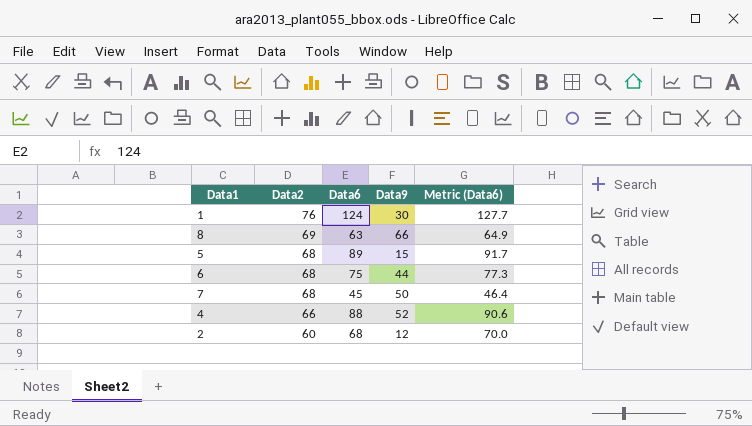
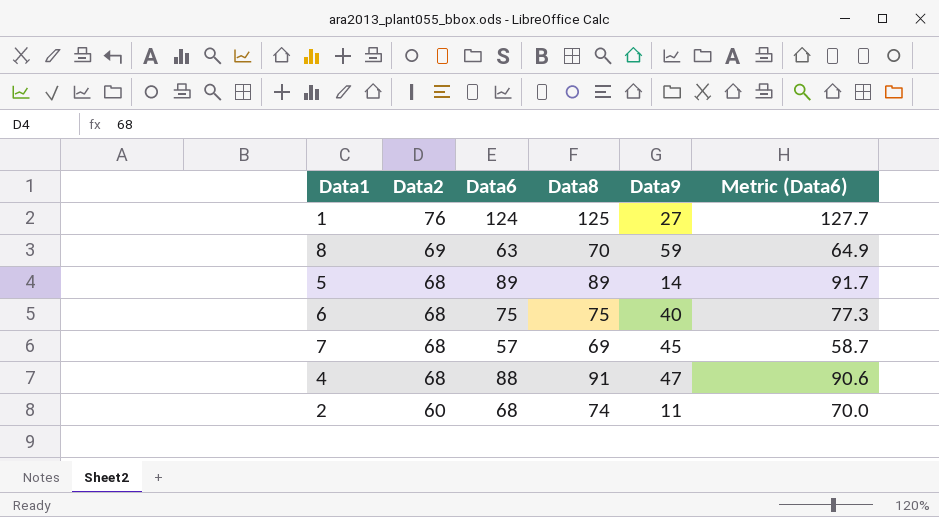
column Data8 | position: none -> 4
1 | Data9: 30 -> 27
8 | Data9: 66 -> 59
5 | Data9: 15 -> 14
6 | Data9: 44 -> 40
7 | Data6: 45 -> 57
7 | Data9: 50 -> 45
7 | Metric (Data6): 46.4 -> 58.7
4 | Data2: 66 -> 68
4 | Data9: 52 -> 47
2 | Data9: 12 -> 11

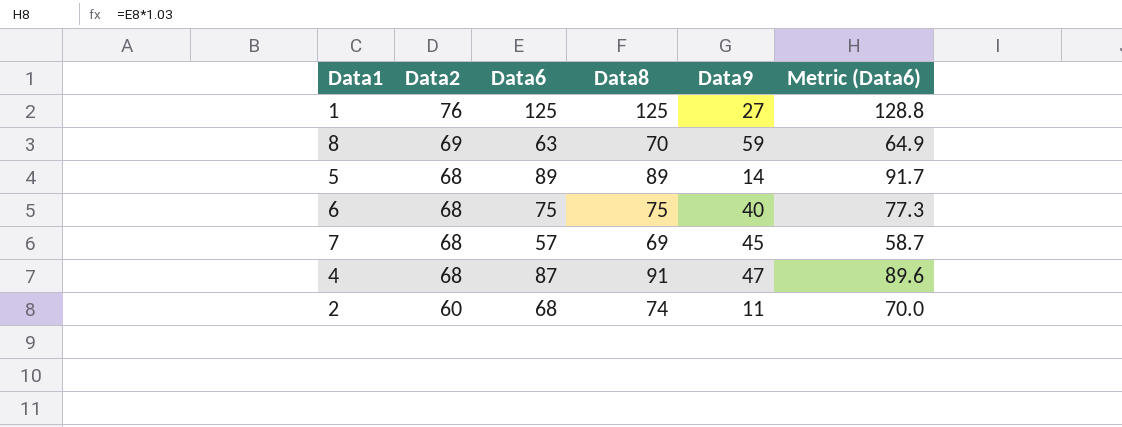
1 | Data6: 124 -> 125
1 | Metric (Data6): 127.7 -> 128.8
4 | Data6: 88 -> 87
4 | Metric (Data6): 90.6 -> 89.6

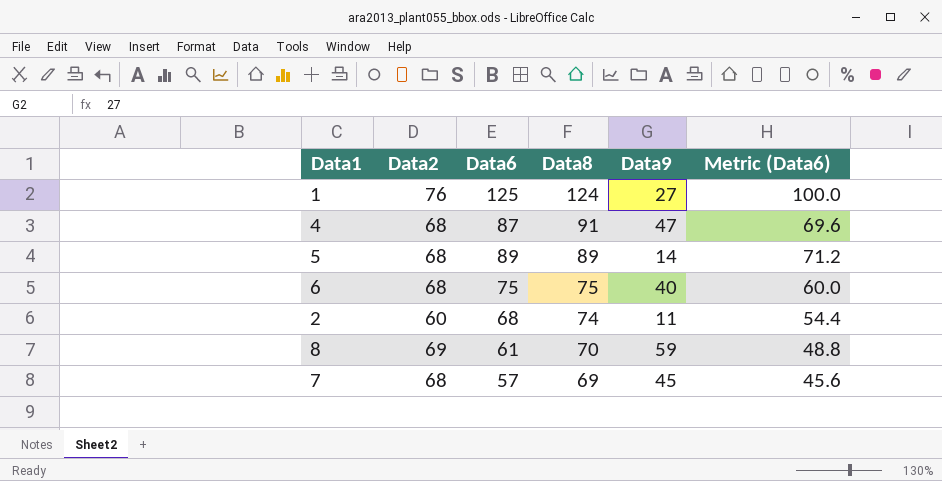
row order: Data2 descending -> Data8 descending
column Metric (Data6) | formula: [Data6] * 1.03 -> [Data6] * 0.8
1 | Data8: 125 -> 124
8 | Data6: 63 -> 61

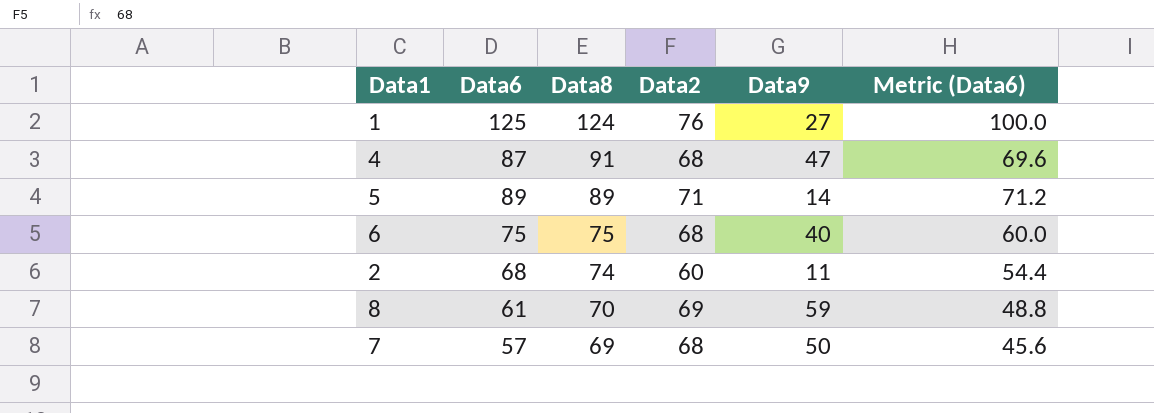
column Data2 | position: 2 -> 4
5 | Data2: 68 -> 71
7 | Data9: 45 -> 50

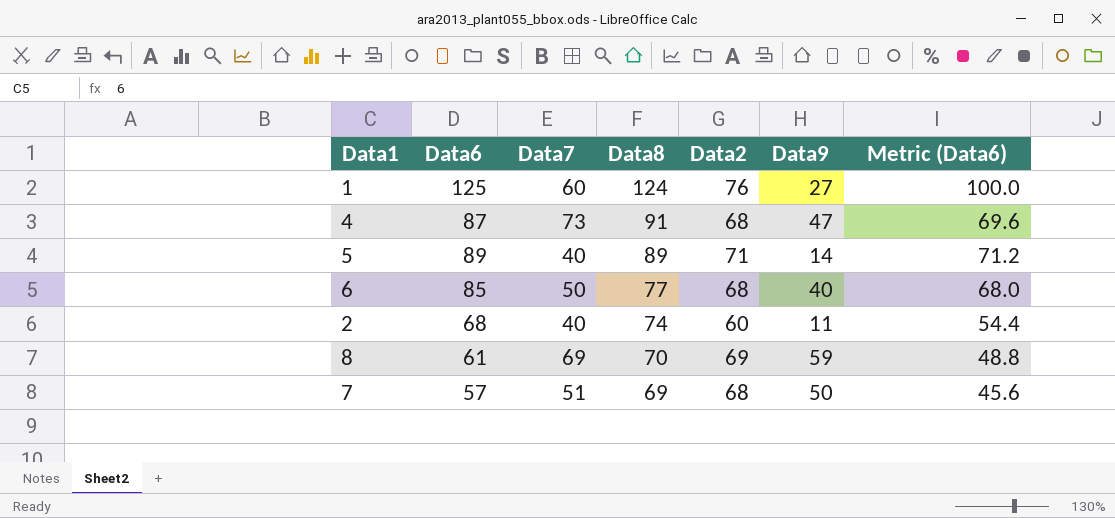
column Data7 | position: none -> 3
6 | Data6: 75 -> 85
6 | Data8: 75 -> 77
6 | Metric (Data6): 60.0 -> 68.0

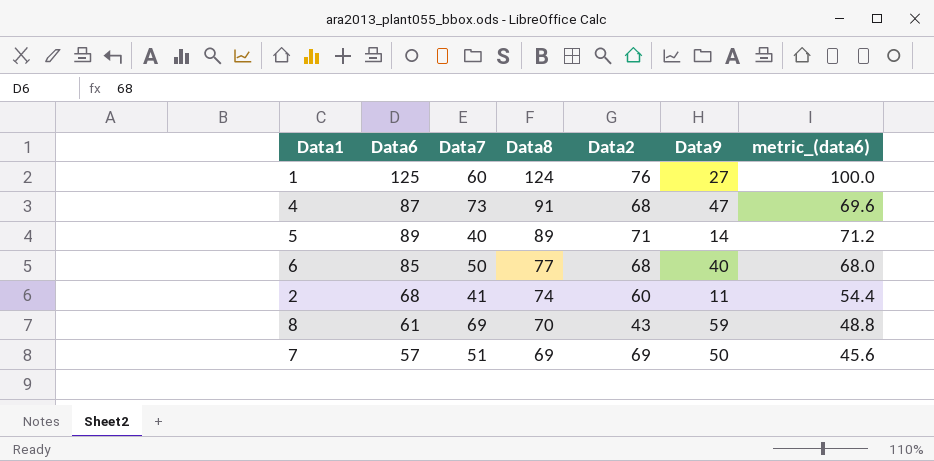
column name: Metric (Data6) -> metric_(data6)
2 | Data7: 40 -> 41
8 | Data2: 69 -> 43
7 | Data2: 68 -> 69

